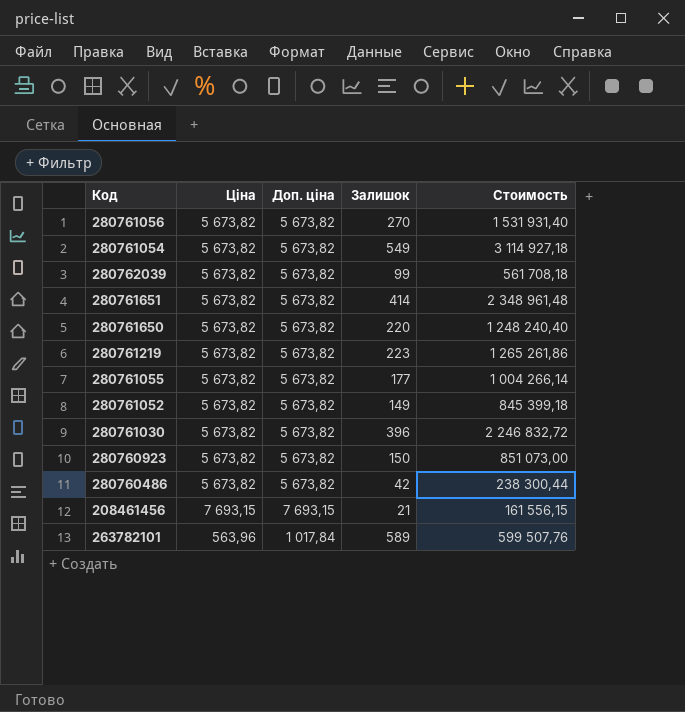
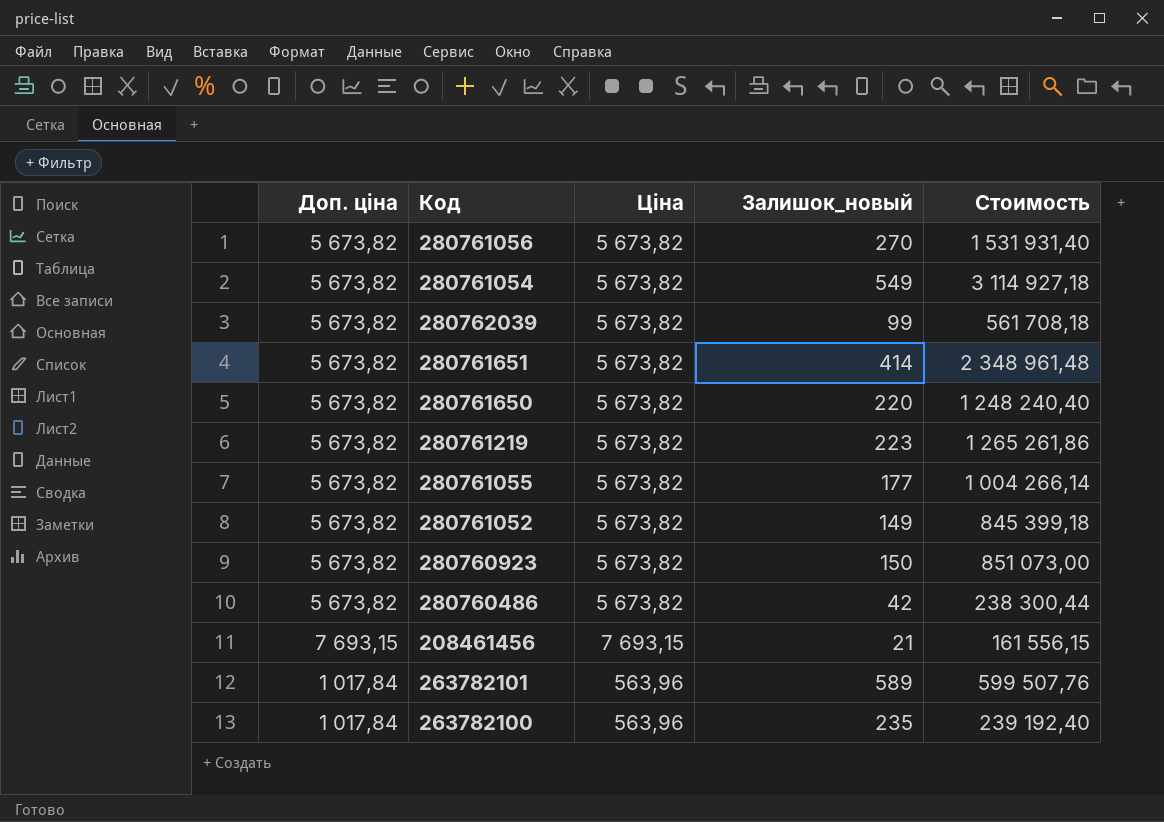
column Доп. ціна | position: 3 -> 1
column name: Залишок -> Залишок_новый
row 280761030: 5 673,82 | 5 673,82 | 396 | 2 246 832,72 -> none
row 263782100: none -> 1 017,84 | 563,96 | 235 | 239 192,40

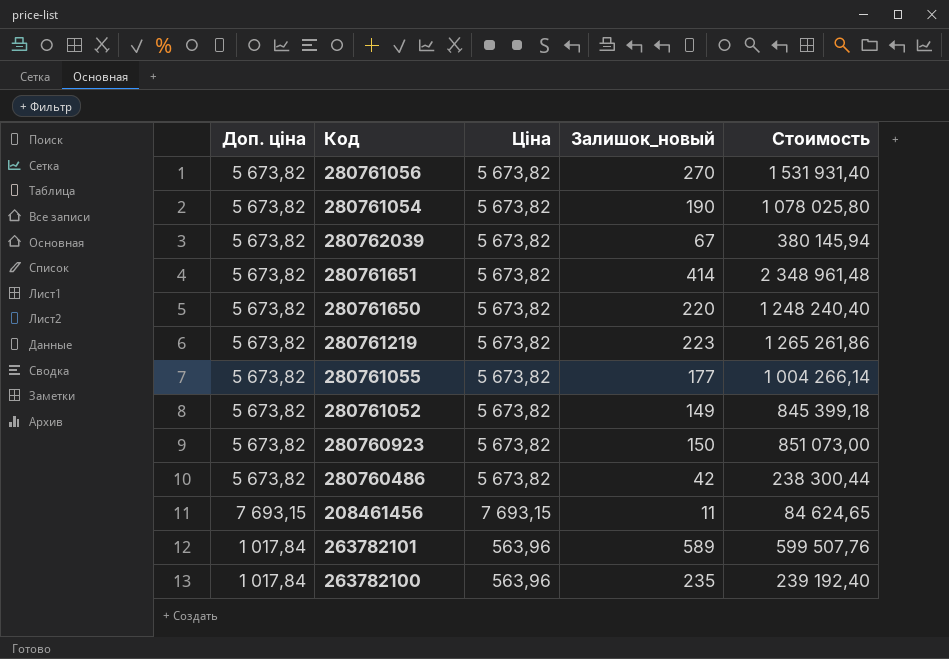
280761054 | Залишок_новый: 549 -> 190
280761054 | Стоимость: 3 114 927,18 -> 1 078 025,80
280762039 | Залишок_новый: 99 -> 67
280762039 | Стоимость: 561 708,18 -> 380 145,94
208461456 | Залишок_новый: 21 -> 11
208461456 | Стоимость: 161 556,15 -> 84 624,65

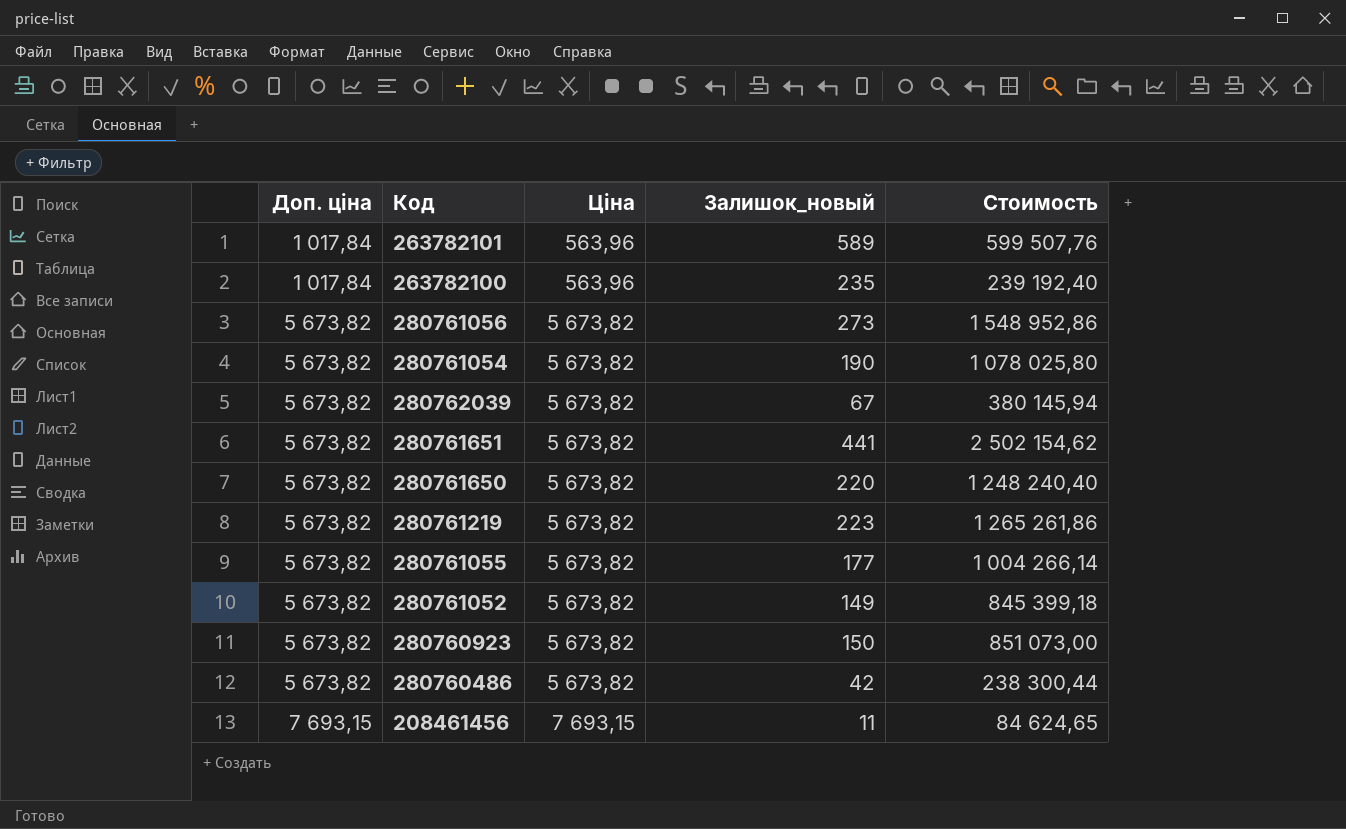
row order: none -> Доп. ціна ascending
280761056 | Залишок_новый: 270 -> 273
280761056 | Стоимость: 1 531 931,40 -> 1 548 952,86
280761651 | Залишок_новый: 414 -> 441
280761651 | Стоимость: 2 348 961,48 -> 2 502 154,62

